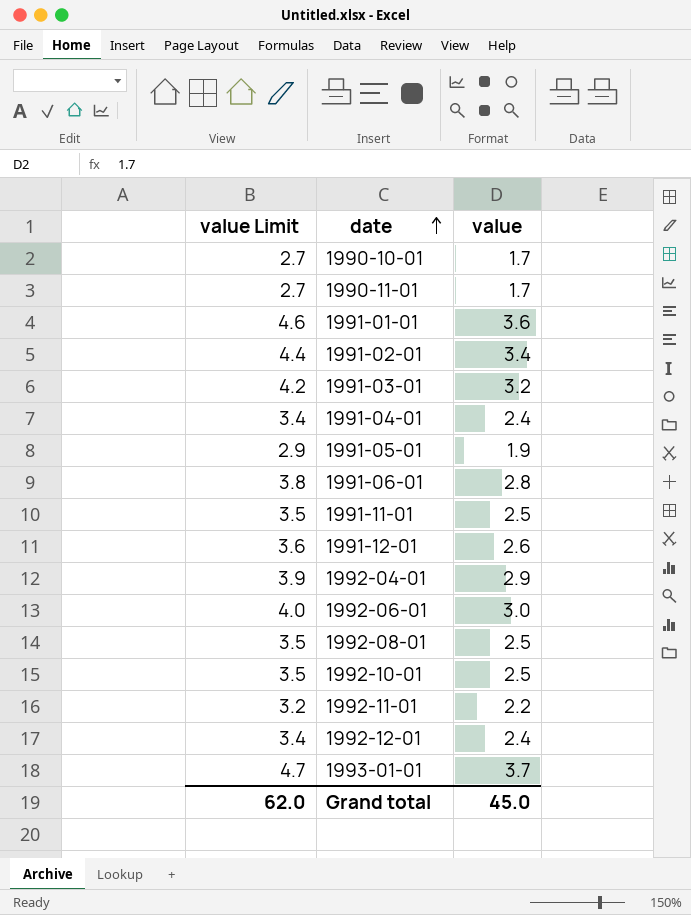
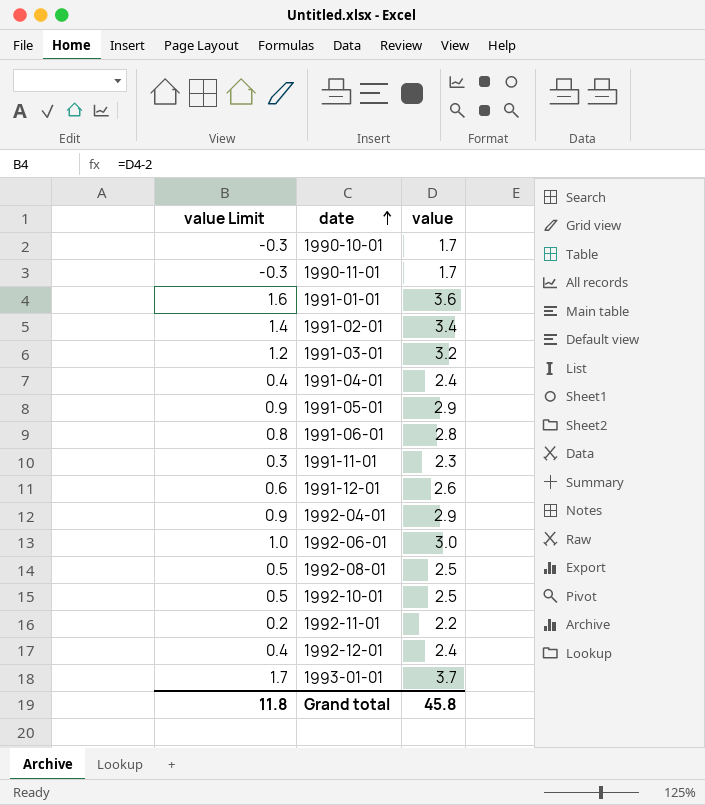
column value Limit | formula: [value] + 1 -> [value] - 2
1991-05-01 | value: 1.9 -> 2.9
1991-11-01 | value: 2.5 -> 2.3
Grand total | value Limit: 62.0 -> 11.8
Grand total | value: 45.0 -> 45.8

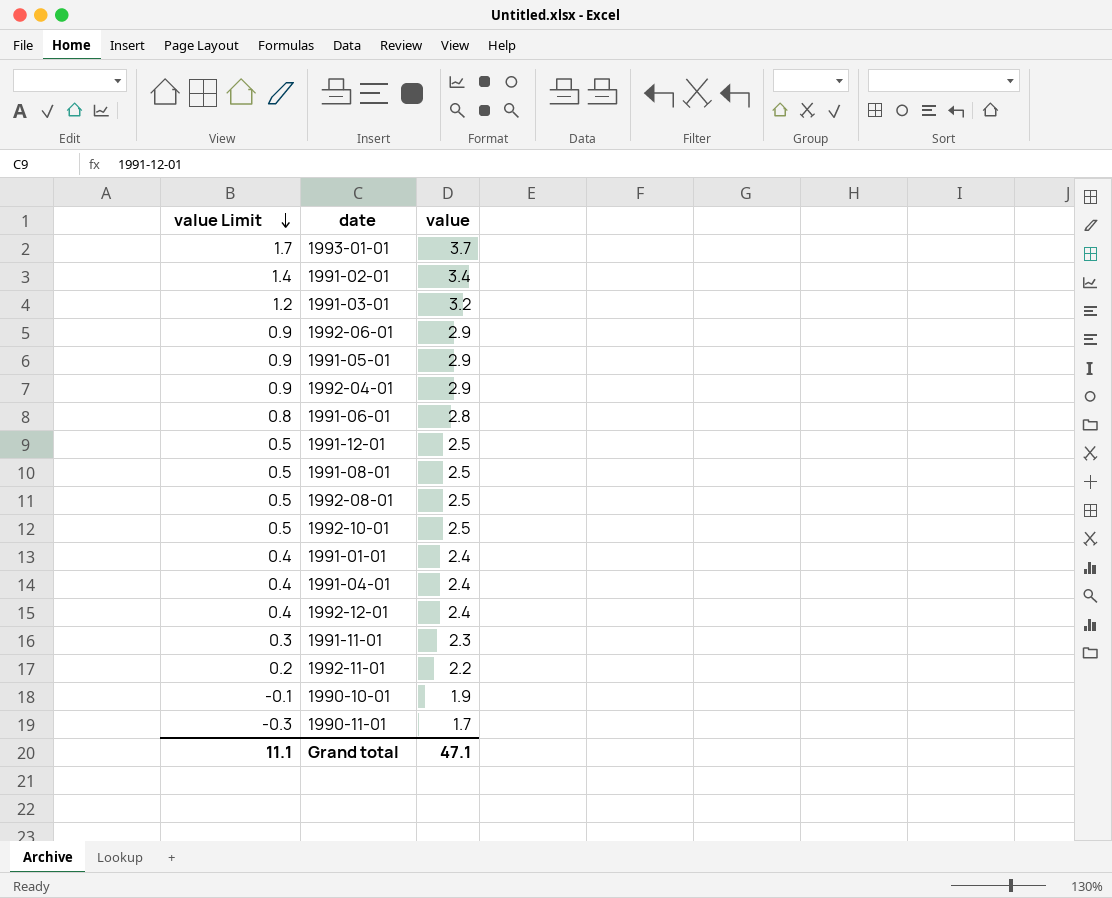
row order: date ascending -> value Limit descending
1992-06-01 | value Limit: 1.0 -> 0.9
1992-06-01 | value: 3.0 -> 2.9
1991-12-01 | value Limit: 0.6 -> 0.5
1991-12-01 | value: 2.6 -> 2.5
row 1991-08-01: none -> 0.5 | 2.5
1991-01-01 | value Limit: 1.6 -> 0.4
1991-01-01 | value: 3.6 -> 2.4
1990-10-01 | value Limit: -0.3 -> -0.1
1990-10-01 | value: 1.7 -> 1.9
Grand total | value Limit: 11.8 -> 11.1
Grand total | value: 45.8 -> 47.1

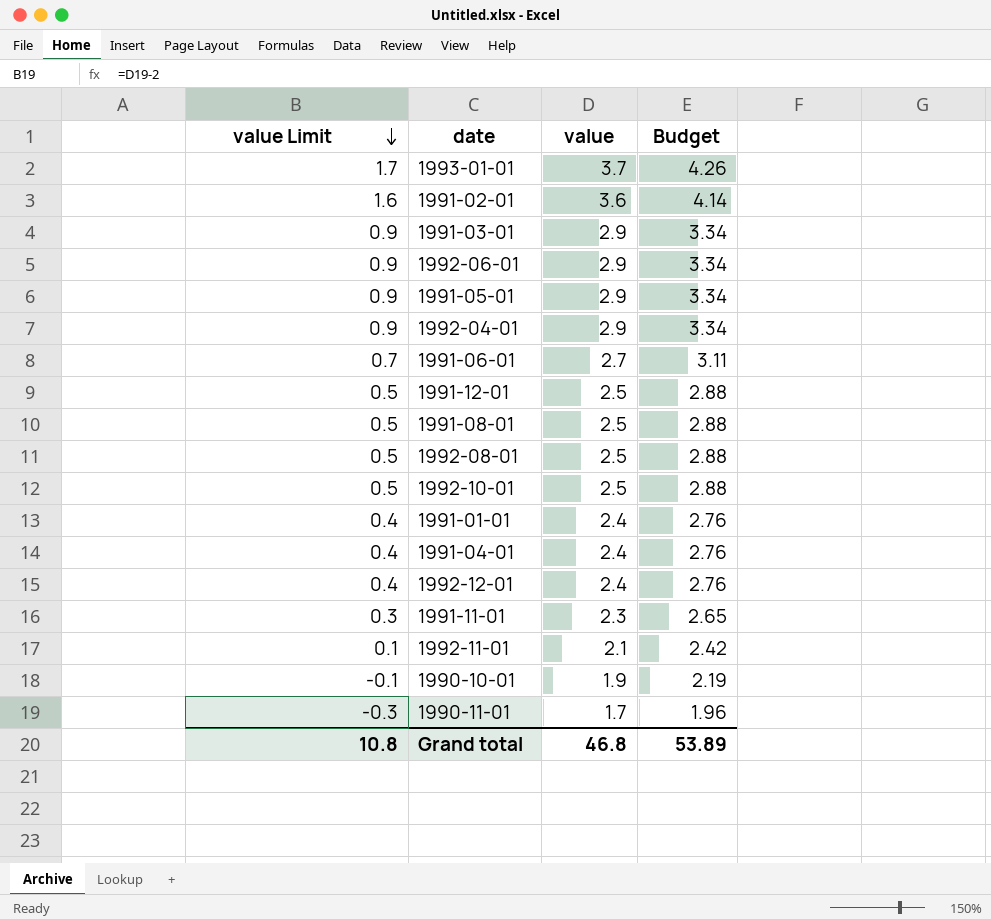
column Budget | formula: none -> [value] * 1.15
1991-02-01 | value Limit: 1.4 -> 1.6
1991-02-01 | value: 3.4 -> 3.6
1991-03-01 | value Limit: 1.2 -> 0.9
1991-03-01 | value: 3.2 -> 2.9
1991-06-01 | value Limit: 0.8 -> 0.7
1991-06-01 | value: 2.8 -> 2.7
1992-11-01 | value Limit: 0.2 -> 0.1
1992-11-01 | value: 2.2 -> 2.1
Grand total | value Limit: 11.1 -> 10.8
Grand total | value: 47.1 -> 46.8

